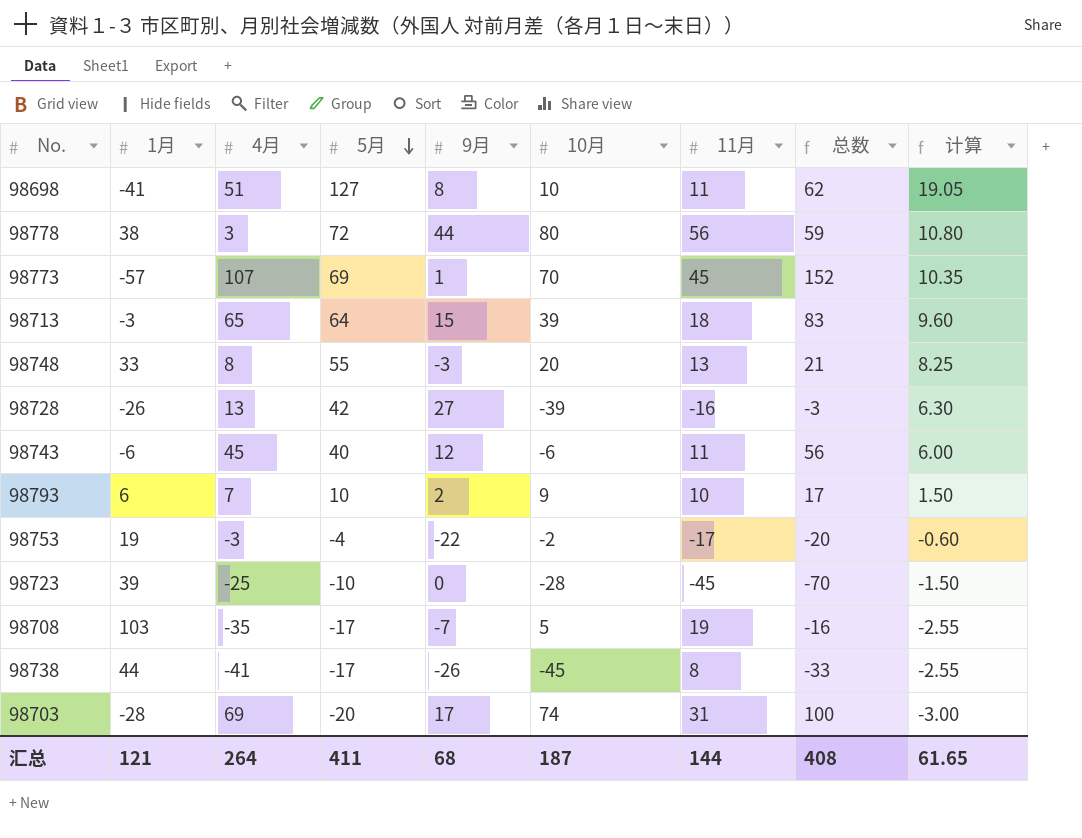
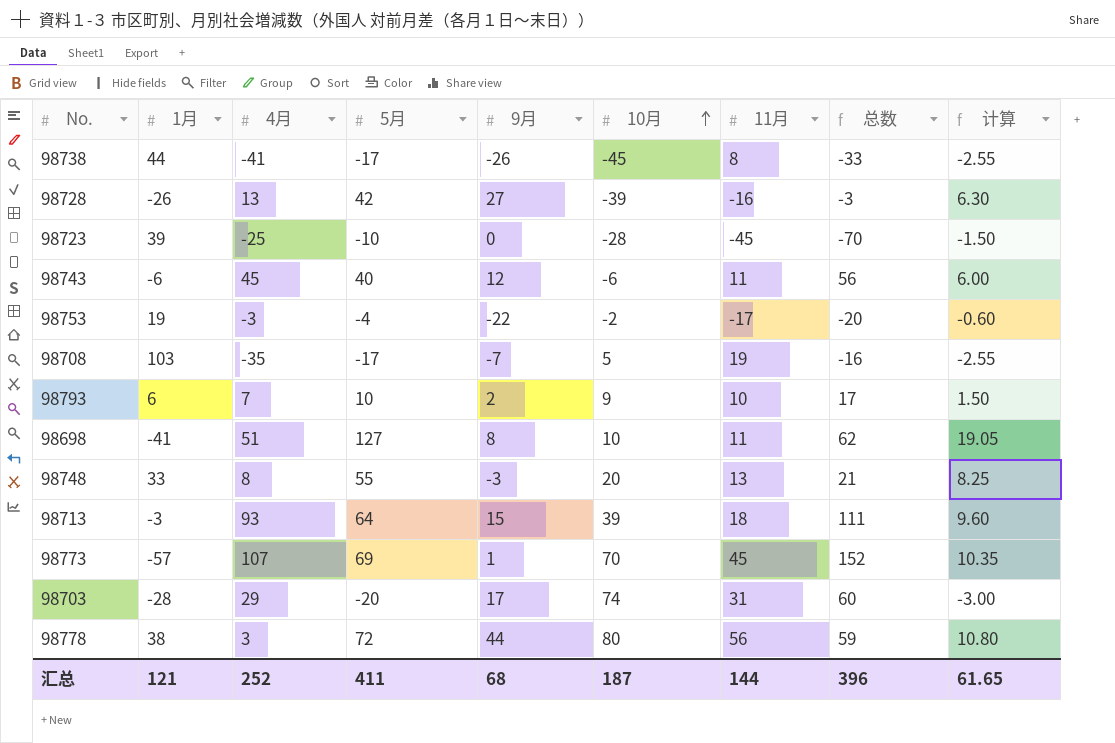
row order: 5月 descending -> 10月 ascending
98713 | 4月: 65 -> 93
98713 | 总数: 83 -> 111
98703 | 4月: 69 -> 29
98703 | 总数: 100 -> 60
汇总 | 4月: 264 -> 252
汇总 | 总数: 408 -> 396

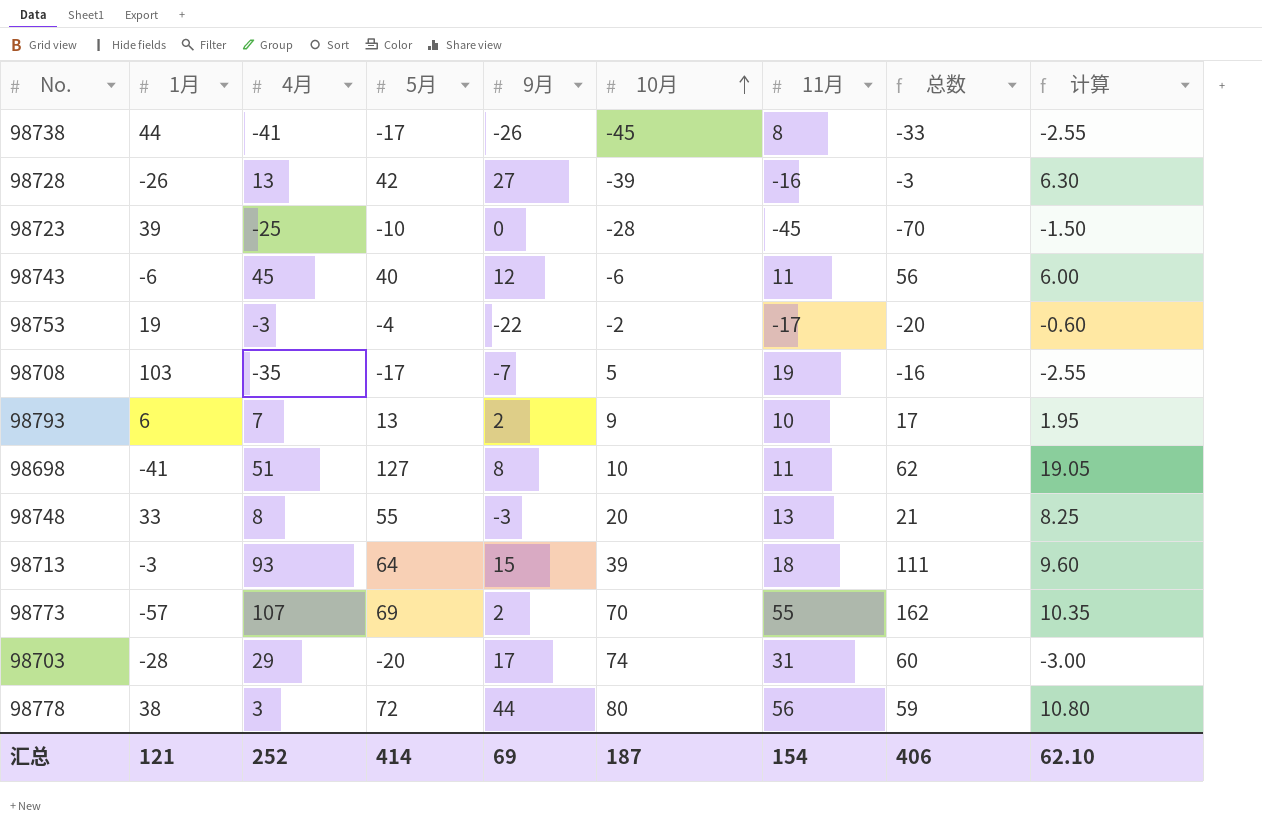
98793 | 5月: 10 -> 13
98793 | 计算: 1.50 -> 1.95
98773 | 9月: 1 -> 2
98773 | 11月: 45 -> 55
98773 | 总数: 152 -> 162
汇总 | 5月: 411 -> 414
汇总 | 9月: 68 -> 69
汇总 | 11月: 144 -> 154
汇总 | 总数: 396 -> 406
汇总 | 计算: 61.65 -> 62.10

